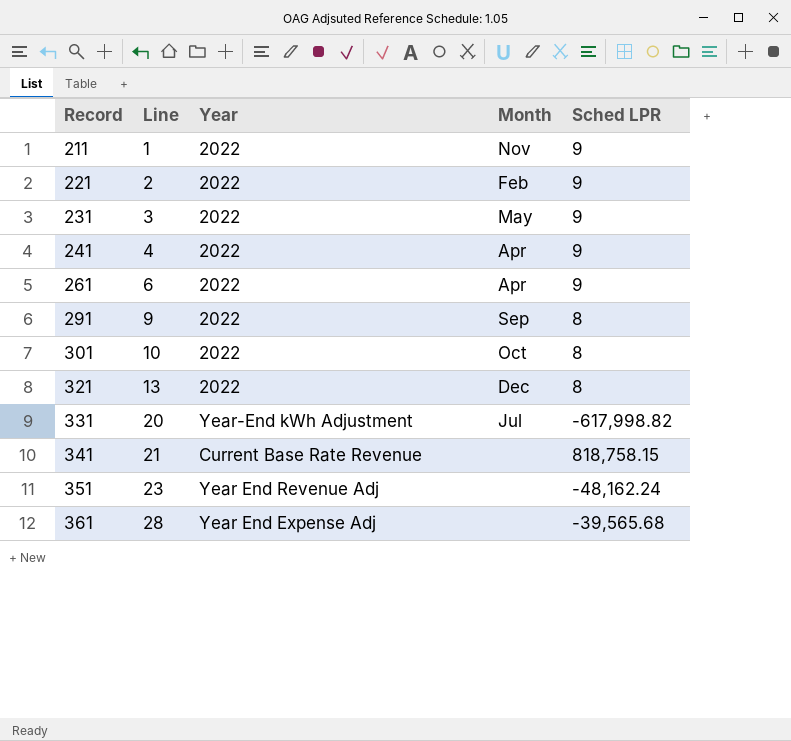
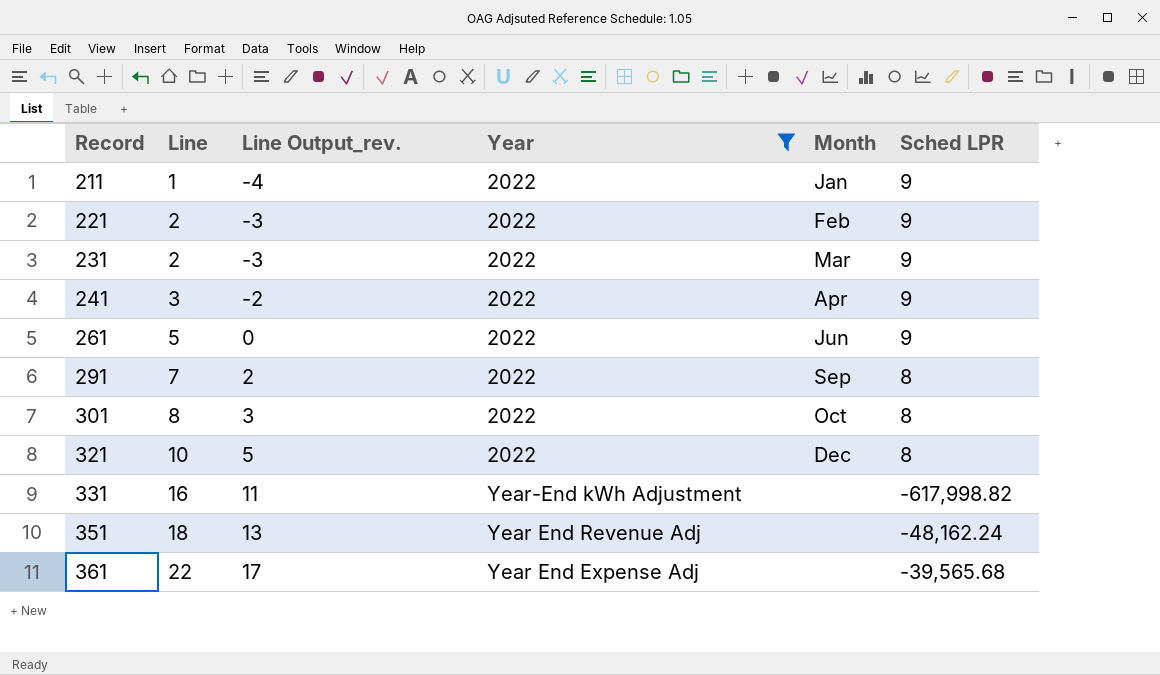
filter: none -> Year != Current Base Rate Revenue
column Line Output_rev. | formula: none -> [Line] - 5
211 | Month: Nov -> Jan
231 | Line: 3 -> 2
231 | Month: May -> Mar
241 | Line: 4 -> 3
261 | Line: 6 -> 5
261 | Month: Apr -> Jun
291 | Line: 9 -> 7
301 | Line: 10 -> 8
321 | Line: 13 -> 10
331 | Line: 20 -> 16
331 | Month: Jul -> none
351 | Line: 23 -> 18
361 | Line: 28 -> 22

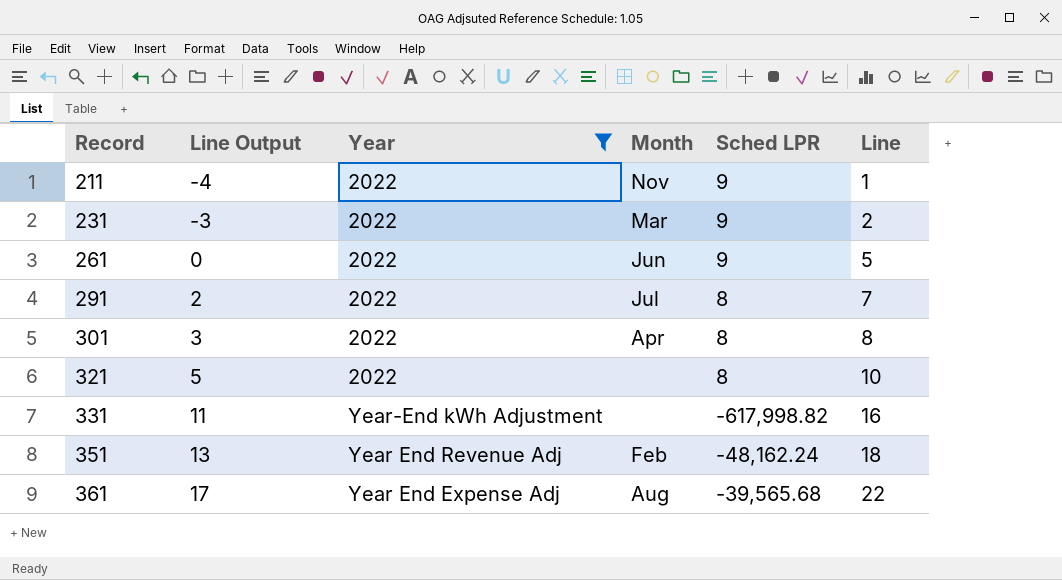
column name: Line Output_rev. -> Line Output
column Line | position: 2 -> 6
row 221: 2 | -3 | 2022 | Feb | 9 -> none
row 241: 3 | -2 | 2022 | Apr | 9 -> none
211 | Month: Jan -> Nov
291 | Month: Sep -> Jul
301 | Month: Oct -> Apr
321 | Month: Dec -> none
351 | Month: none -> Feb
361 | Month: none -> Aug

